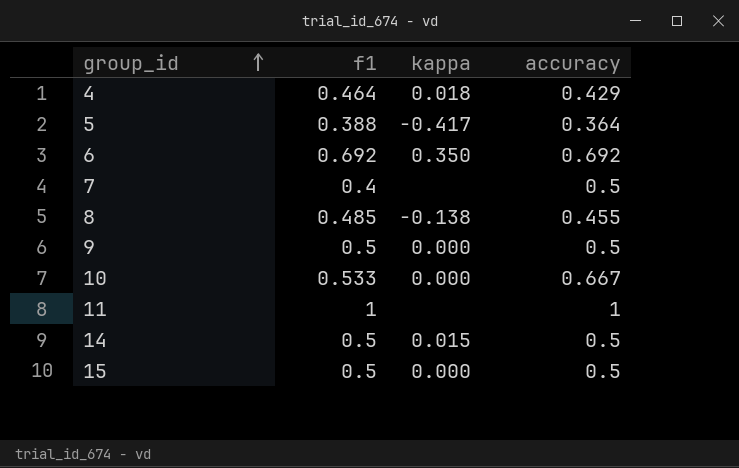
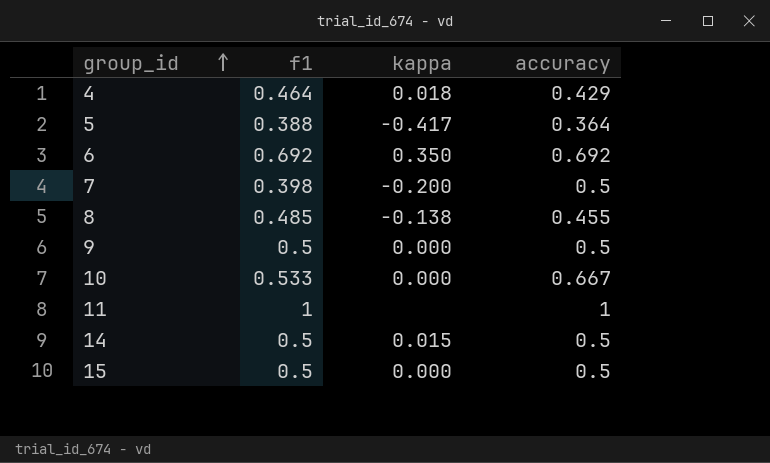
7 | f1: 0.4 -> 0.398
7 | kappa: none -> -0.200

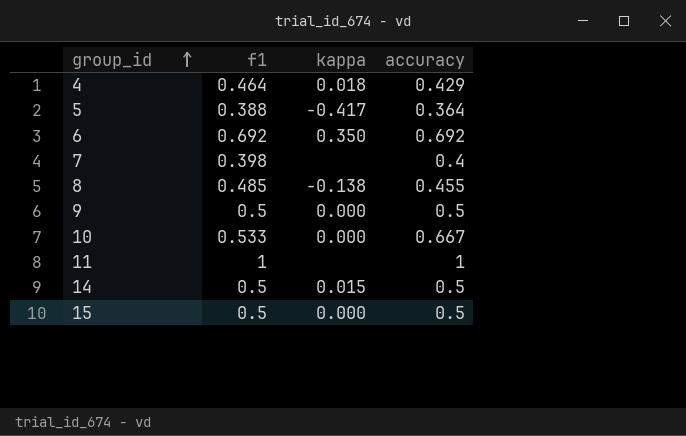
7 | kappa: -0.200 -> none
7 | accuracy: 0.5 -> 0.4

